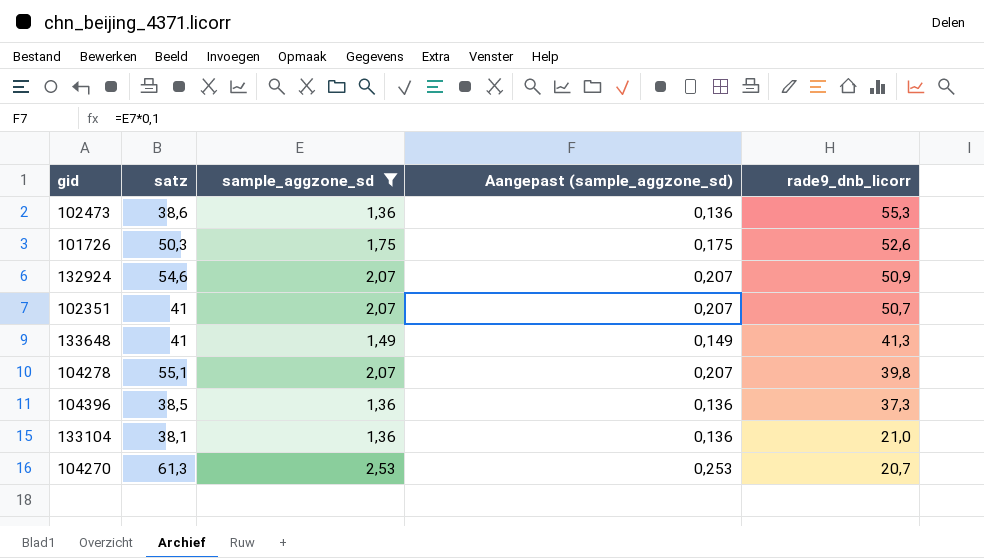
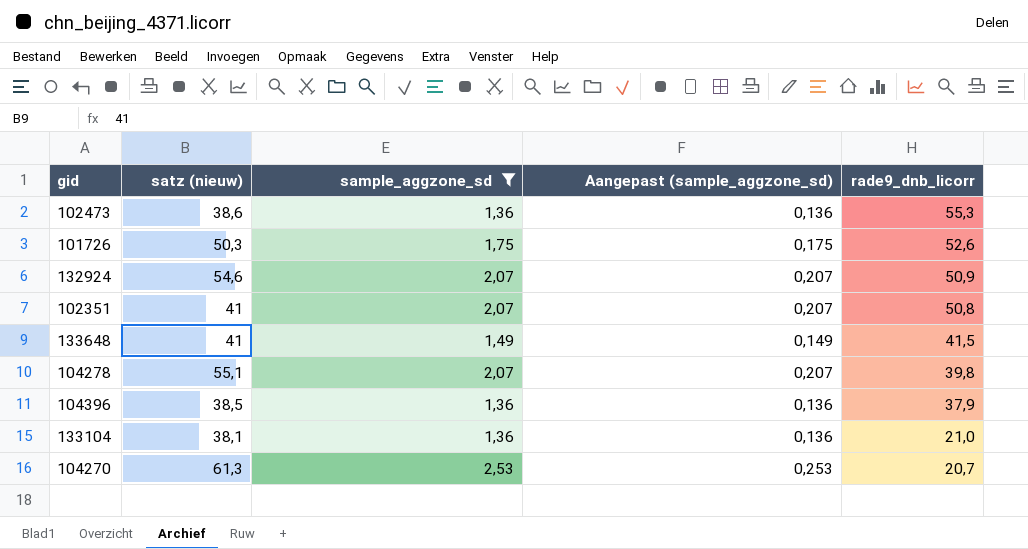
column name: satz -> satz (nieuw)
102351 | rade9_dnb_licorr: 50,7 -> 50,8
133648 | rade9_dnb_licorr: 41,3 -> 41,5
104396 | rade9_dnb_licorr: 37,3 -> 37,9

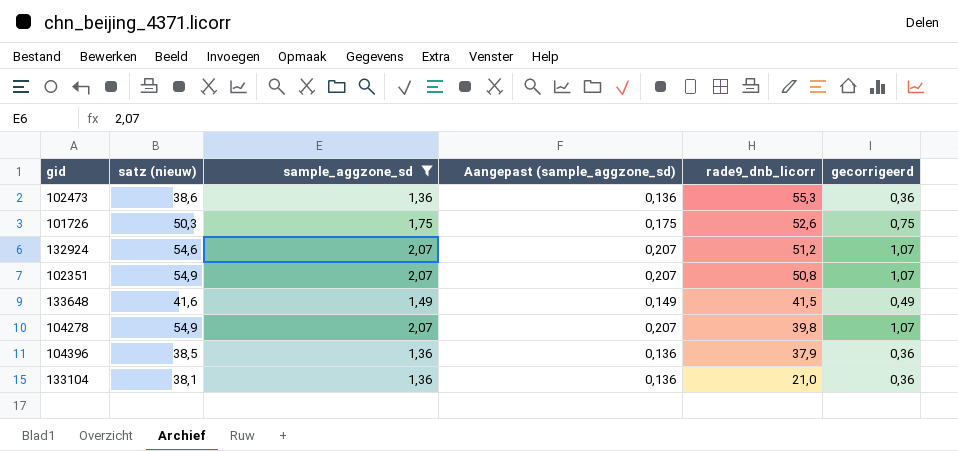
column gecorrigeerd | formula: none -> [sample_aggzone_sd] - 1
row 104270: 61,3 | 2,53 | 0,253 | 20,7 -> none
132924 | rade9_dnb_licorr: 50,9 -> 51,2
102351 | satz (nieuw): 41 -> 54,9
133648 | satz (nieuw): 41 -> 41,6
104278 | satz (nieuw): 55,1 -> 54,9

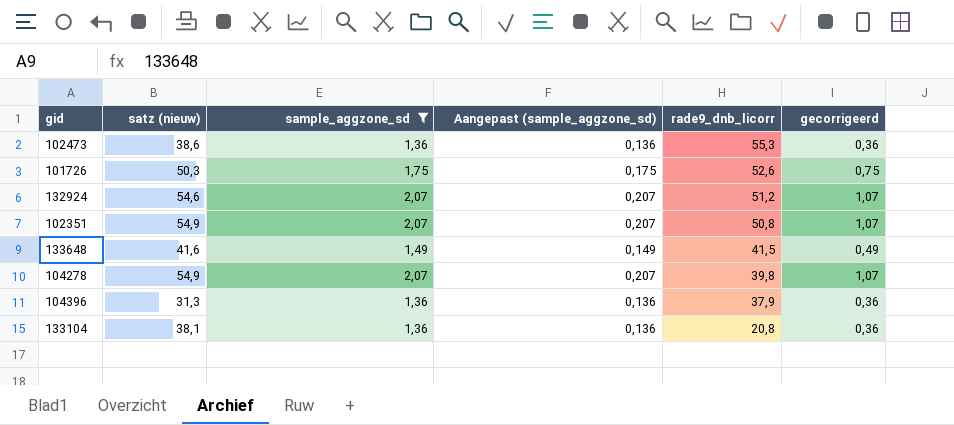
104396 | satz (nieuw): 38,5 -> 31,3
133104 | rade9_dnb_licorr: 21,0 -> 20,8

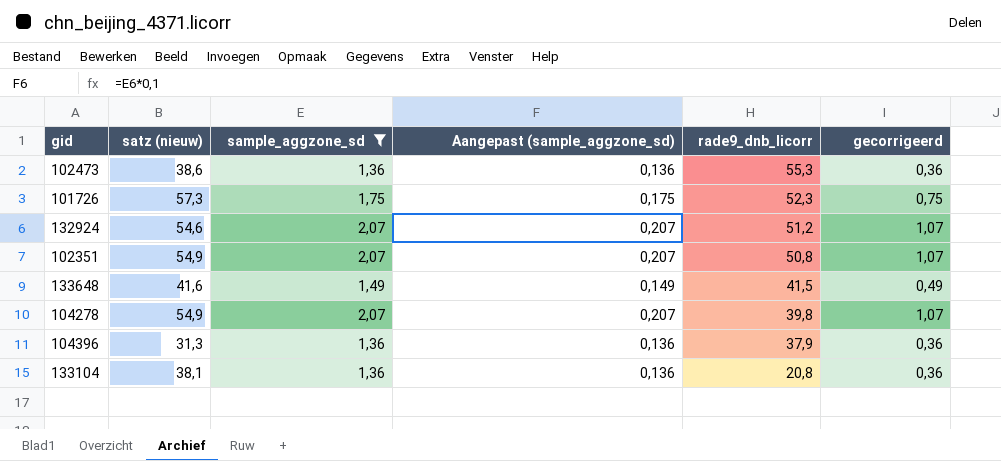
101726 | satz (nieuw): 50,3 -> 57,3
101726 | rade9_dnb_licorr: 52,6 -> 52,3

